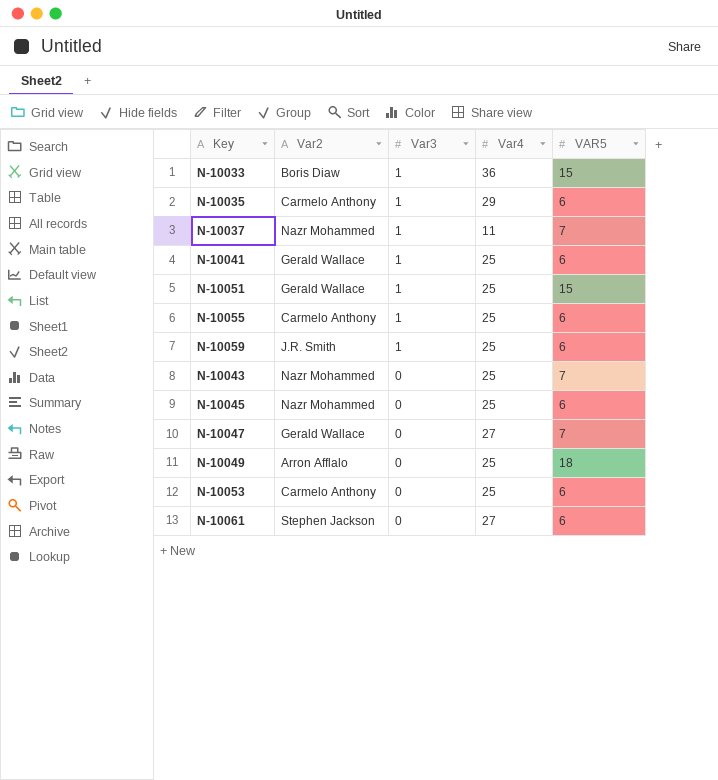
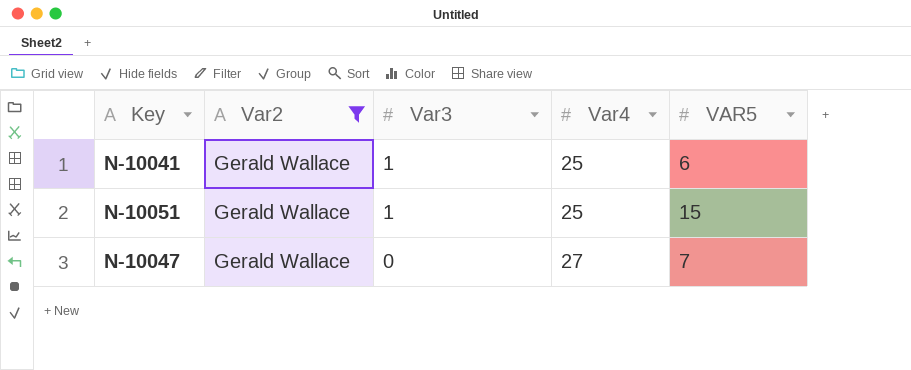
filter: none -> Var2 = Gerald Wallace

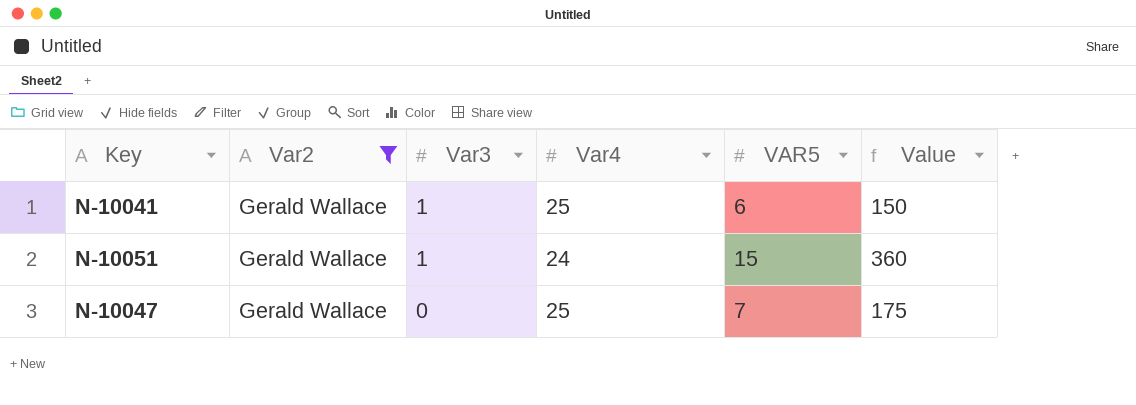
column Value | formula: none -> [Var4] * [VAR5]
N-10051 | Var4: 25 -> 24
N-10047 | Var4: 27 -> 25

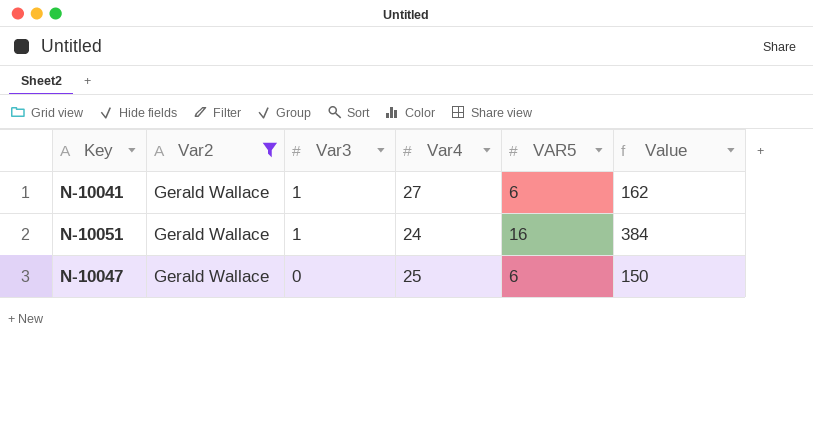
N-10041 | Var4: 25 -> 27
N-10041 | Value: 150 -> 162
N-10051 | VAR5: 15 -> 16
N-10051 | Value: 360 -> 384
N-10047 | VAR5: 7 -> 6
N-10047 | Value: 175 -> 150

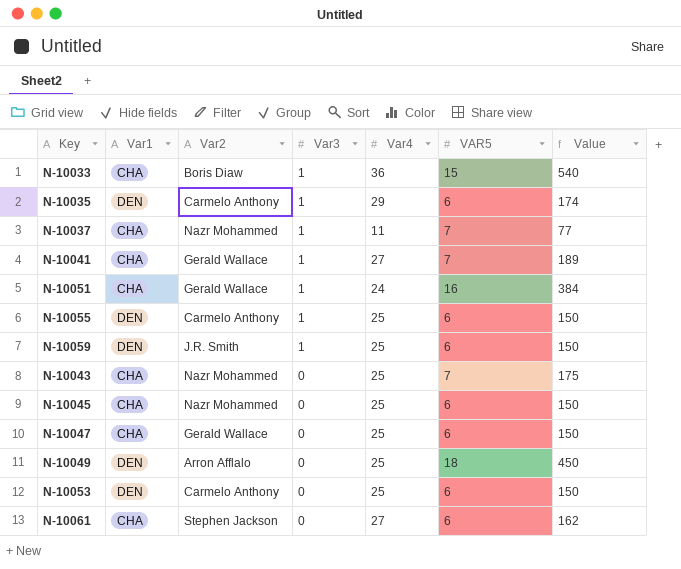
filter: Var2 = Gerald Wallace -> none
column Var1 | position: none -> 2
N-10041 | VAR5: 6 -> 7
N-10041 | Value: 162 -> 189

